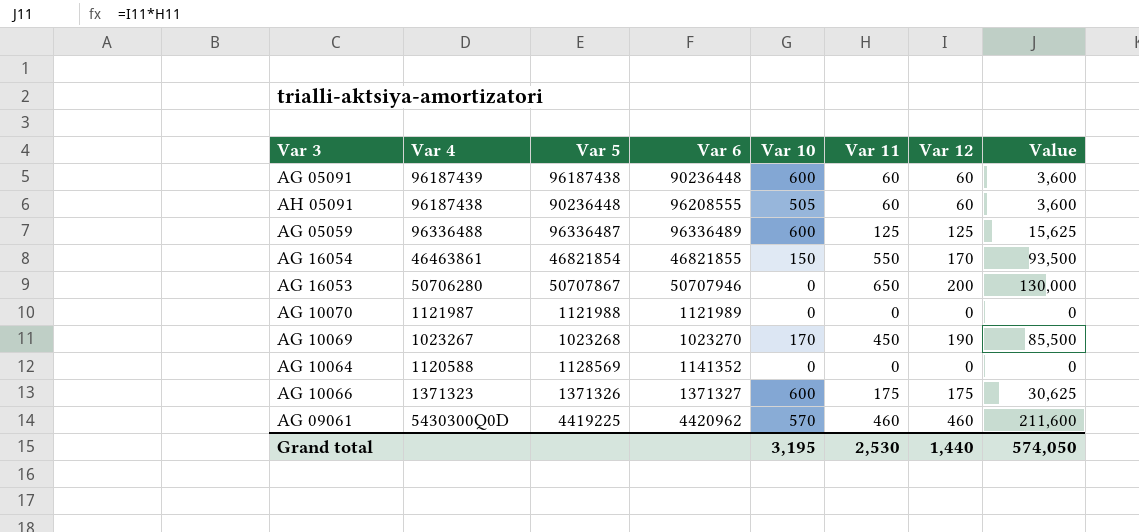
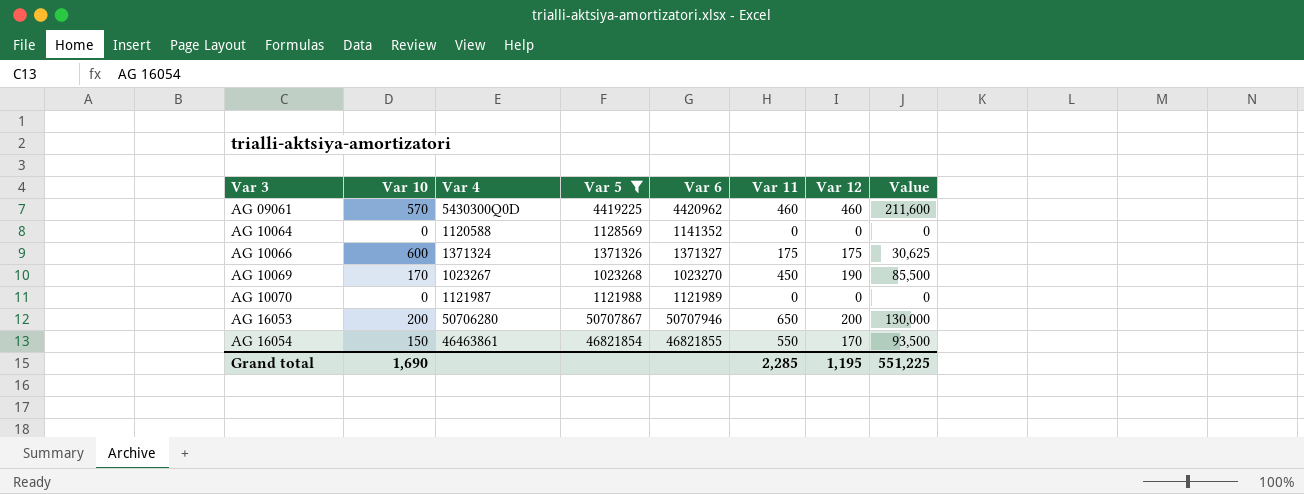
filter: none -> Var 5 <= 50707867
row order: none -> Var 3 ascending
column Var 10 | position: 5 -> 2
AG 10066 | Var 4: 1371323 -> 1371324
AG 16053 | Var 10: 0 -> 200
Grand total | Var 10: 3,195 -> 1,690
Grand total | Var 11: 2,530 -> 2,285
Grand total | Var 12: 1,440 -> 1,195
Grand total | Value: 574,050 -> 551,225

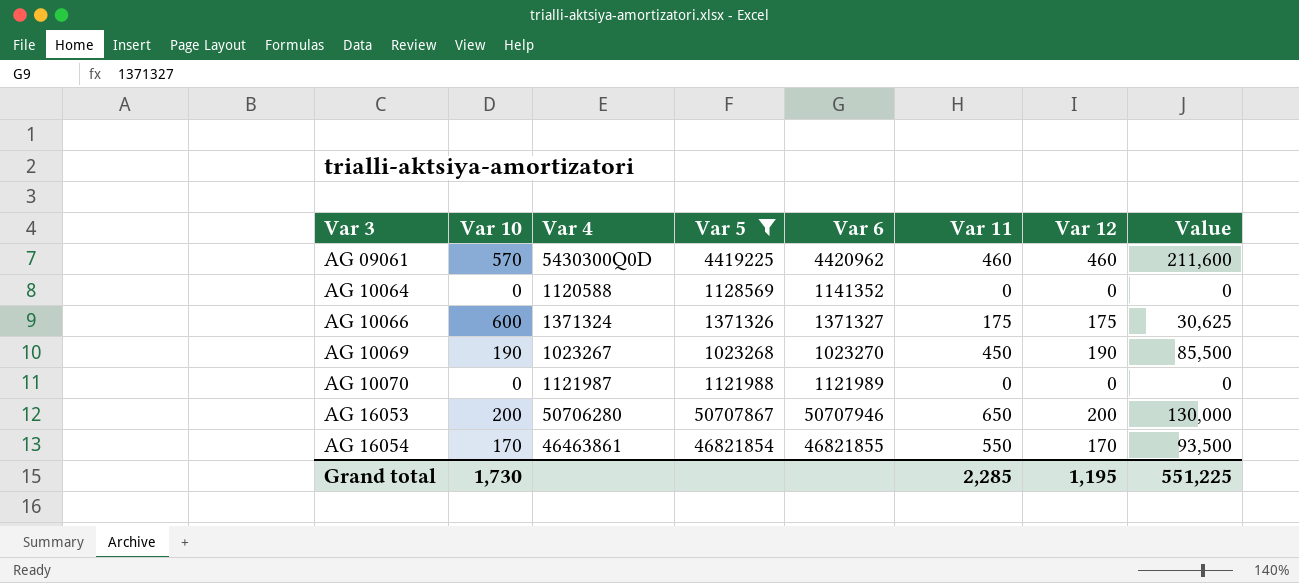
AG 10069 | Var 10: 170 -> 190
AG 16054 | Var 10: 150 -> 170
Grand total | Var 10: 1,690 -> 1,730

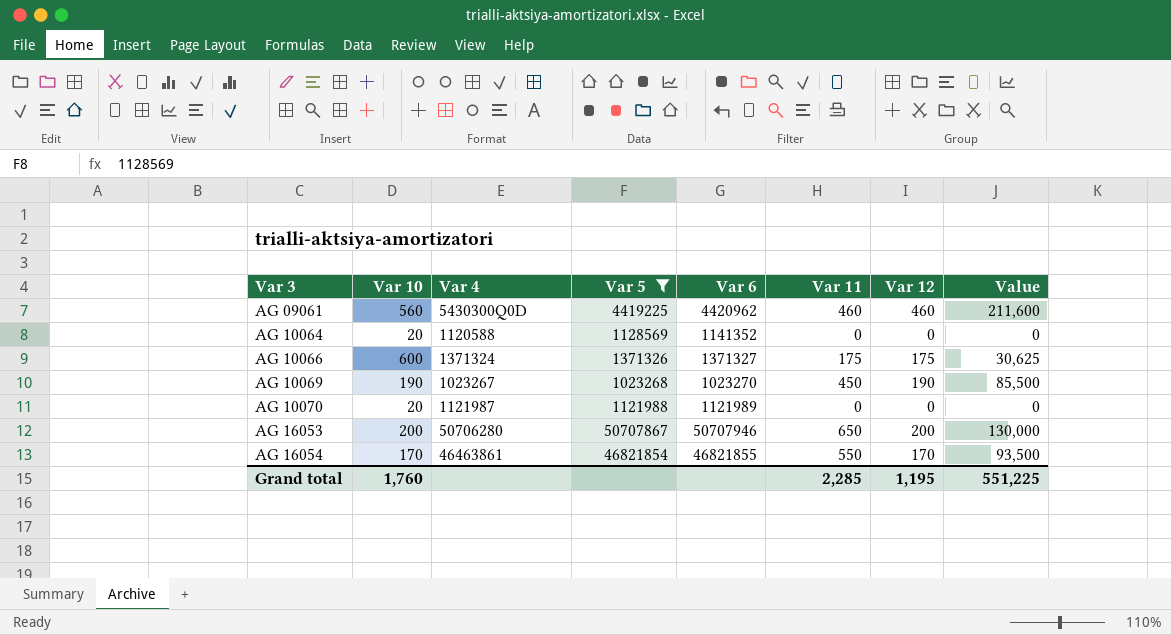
AG 09061 | Var 10: 570 -> 560
AG 10064 | Var 10: 0 -> 20
AG 10070 | Var 10: 0 -> 20
Grand total | Var 10: 1,730 -> 1,760

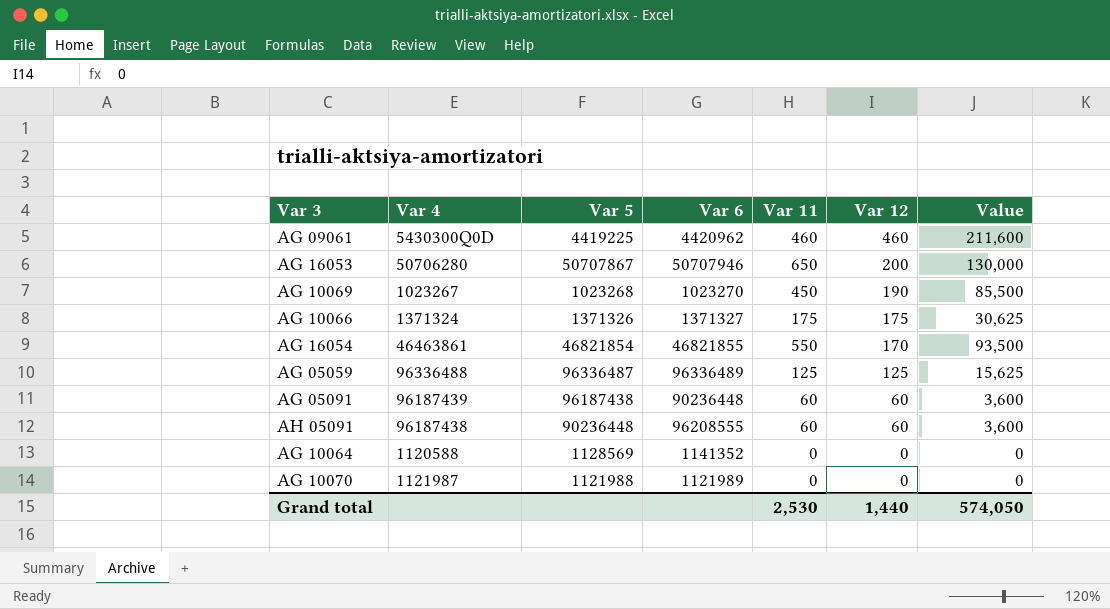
filter: Var 5 <= 50707867 -> none
row order: Var 3 ascending -> Var 12 descending
column Var 10 | position: 2 -> none
Grand total | Var 11: 2,285 -> 2,530
Grand total | Var 12: 1,195 -> 1,440
Grand total | Value: 551,225 -> 574,050

